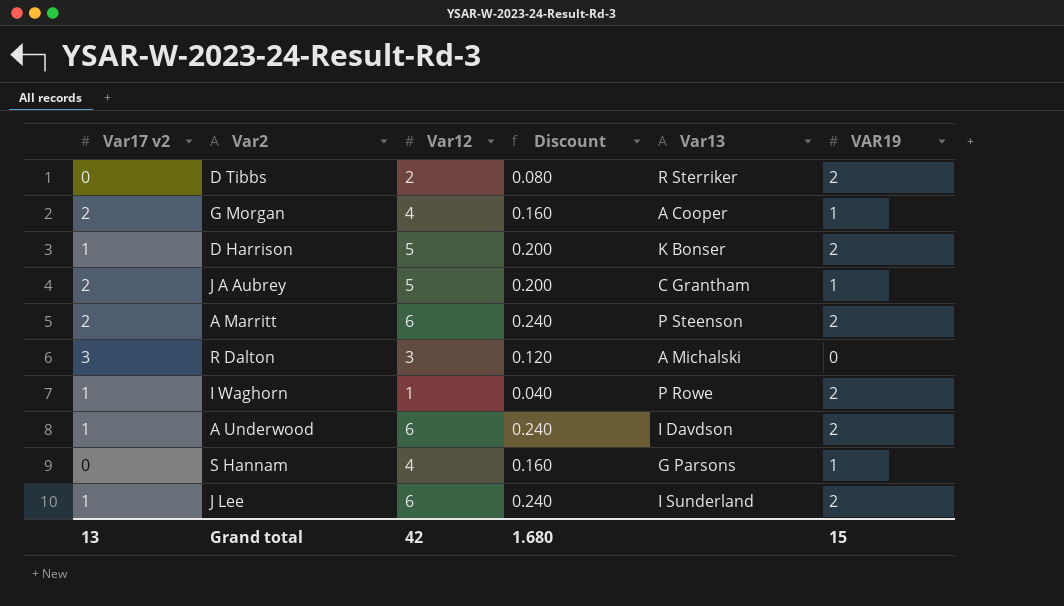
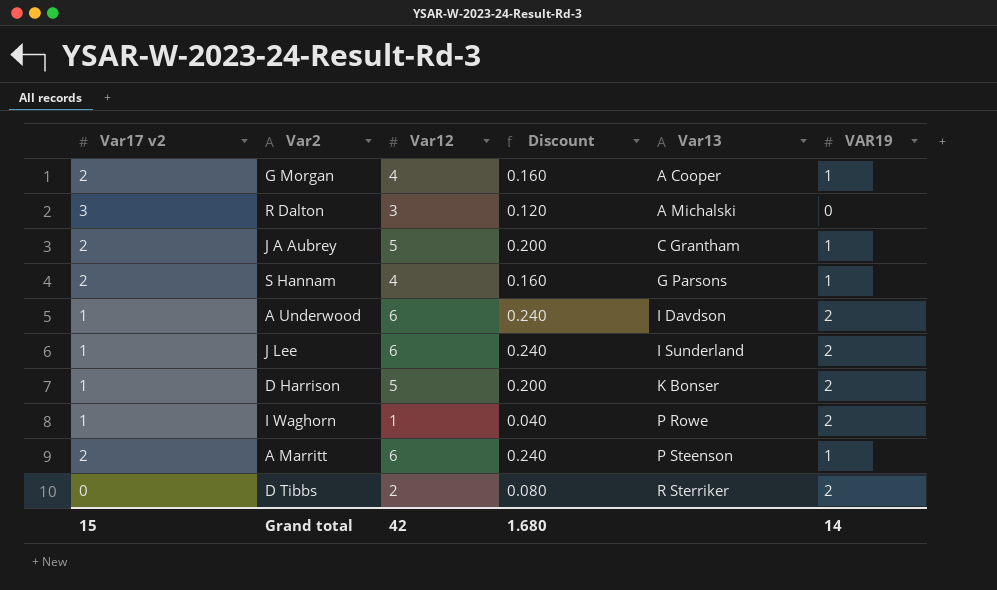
row order: none -> Var13 ascending
S Hannam | Var17 v2: 0 -> 2
A Marritt | VAR19: 2 -> 1
Grand total | Var17 v2: 13 -> 15
Grand total | VAR19: 15 -> 14

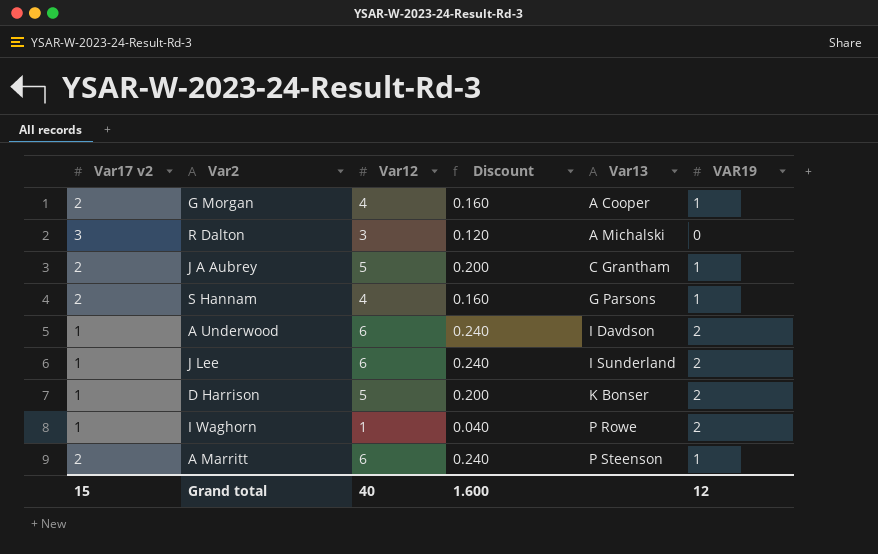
row D Tibbs: 0 | 2 | 0.080 | R Sterriker | 2 -> none
Grand total | Var12: 42 -> 40
Grand total | Discount: 1.680 -> 1.600
Grand total | VAR19: 14 -> 12

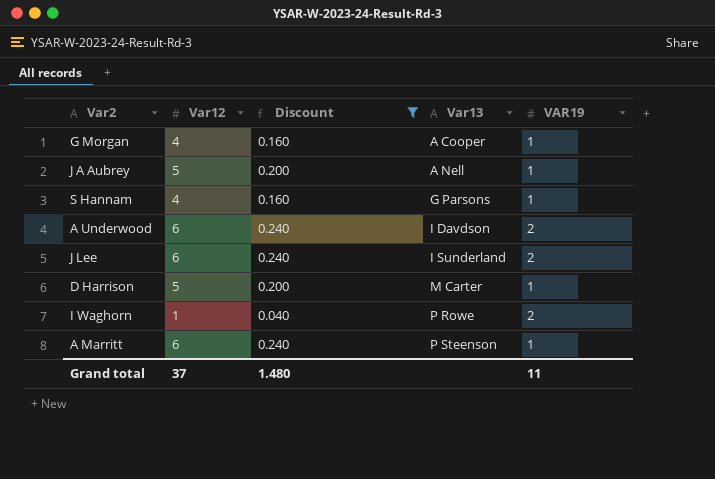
filter: none -> Discount != 0.120
column Var17 v2 | position: 1 -> none
J A Aubrey | Var13: C Grantham -> A Nell
D Harrison | Var13: K Bonser -> M Carter
D Harrison | VAR19: 2 -> 1
Grand total | Var12: 40 -> 37
Grand total | Discount: 1.600 -> 1.480
Grand total | VAR19: 12 -> 11

